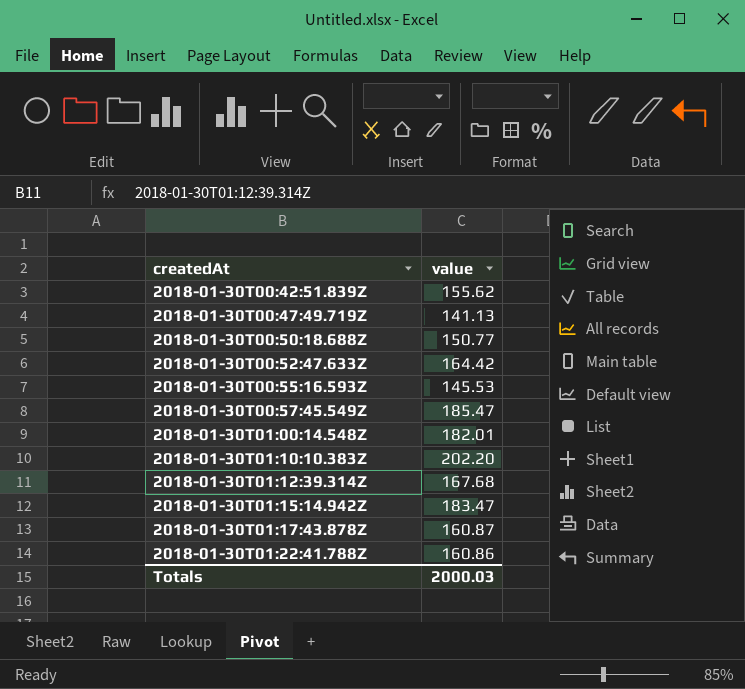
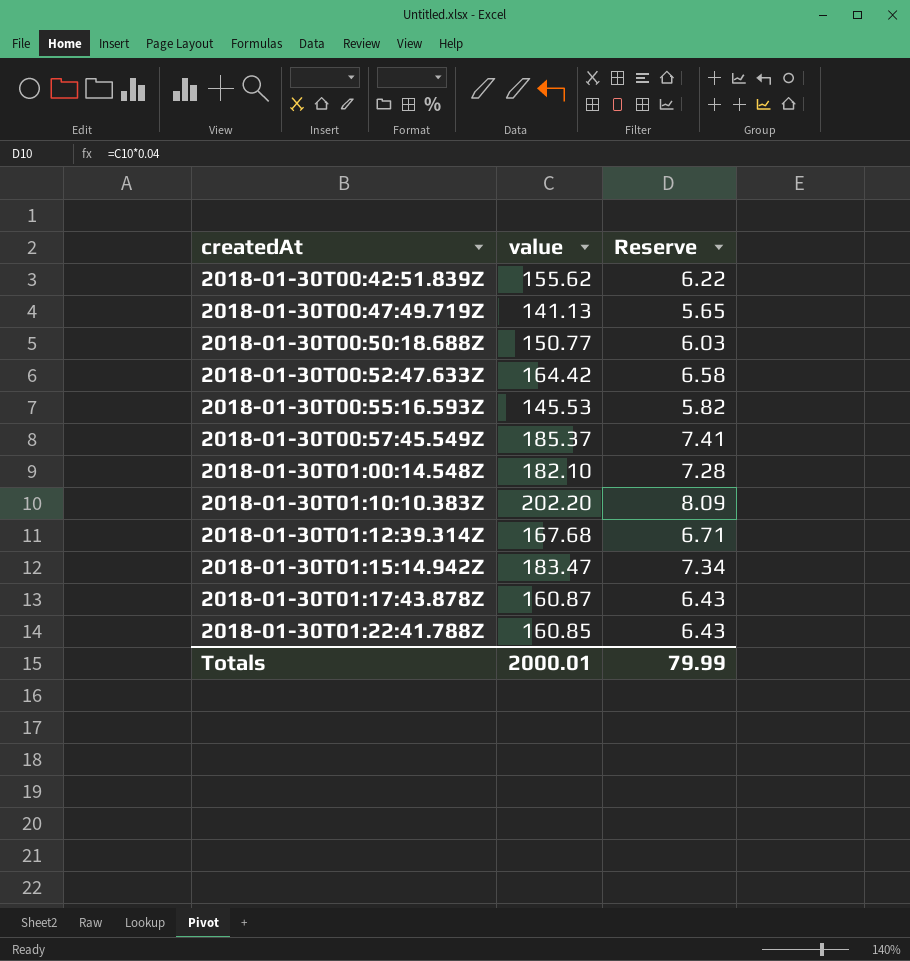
column Reserve | formula: none -> [value] * 0.04
2018-01-30T00:57:45.549Z | value: 185.47 -> 185.37
2018-01-30T01:00:14.548Z | value: 182.01 -> 182.10
2018-01-30T01:22:41.788Z | value: 160.86 -> 160.85
Totals | value: 2000.03 -> 2000.01

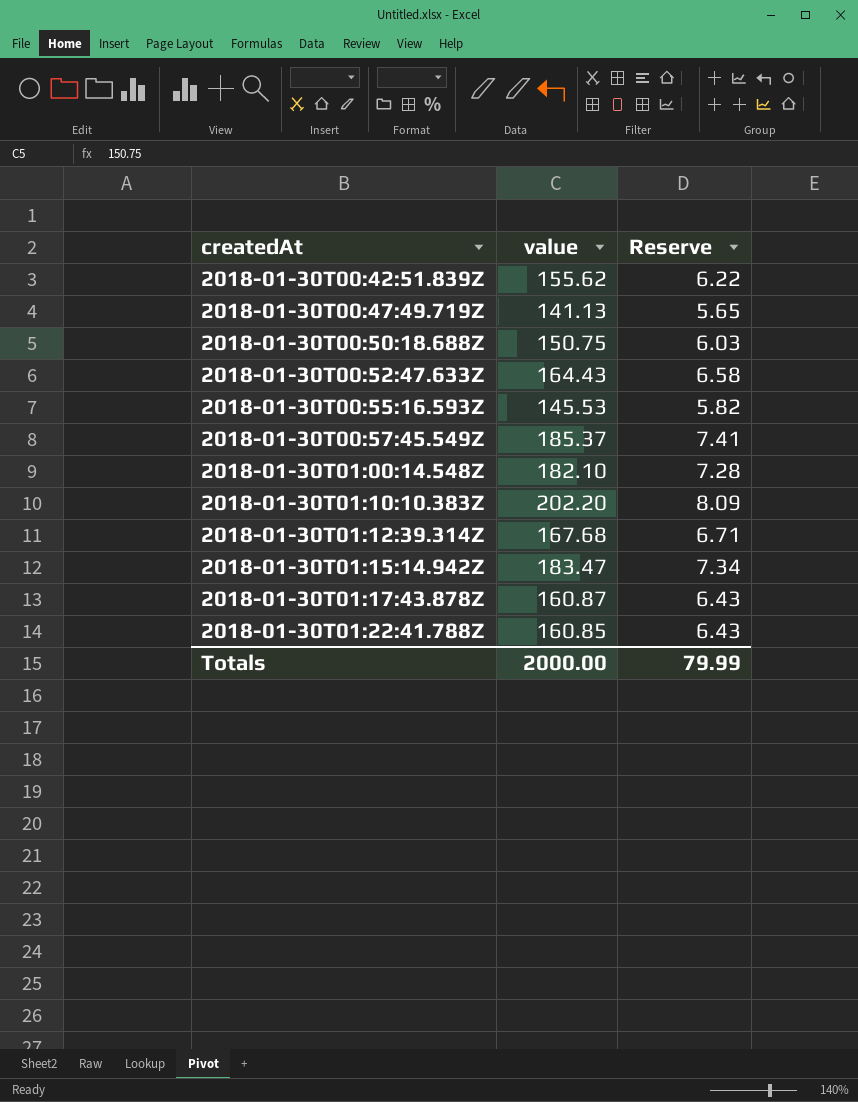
2018-01-30T00:50:18.688Z | value: 150.77 -> 150.75
2018-01-30T00:52:47.633Z | value: 164.42 -> 164.43
Totals | value: 2000.01 -> 2000.00

